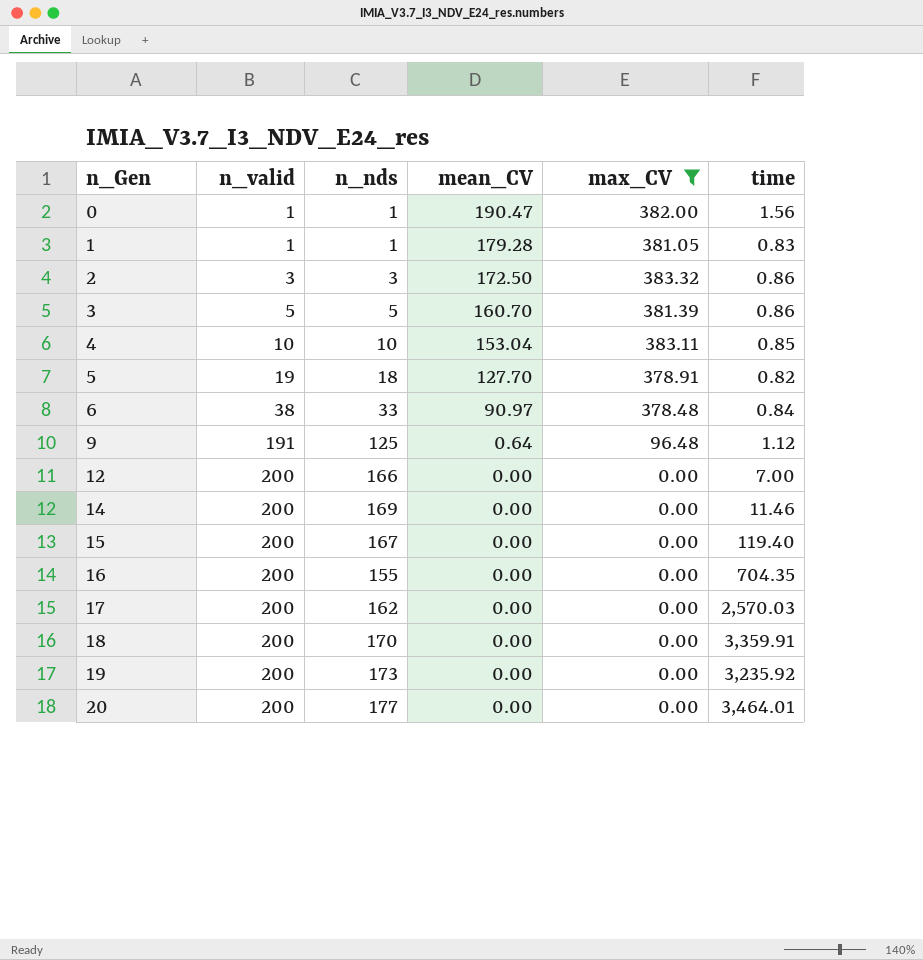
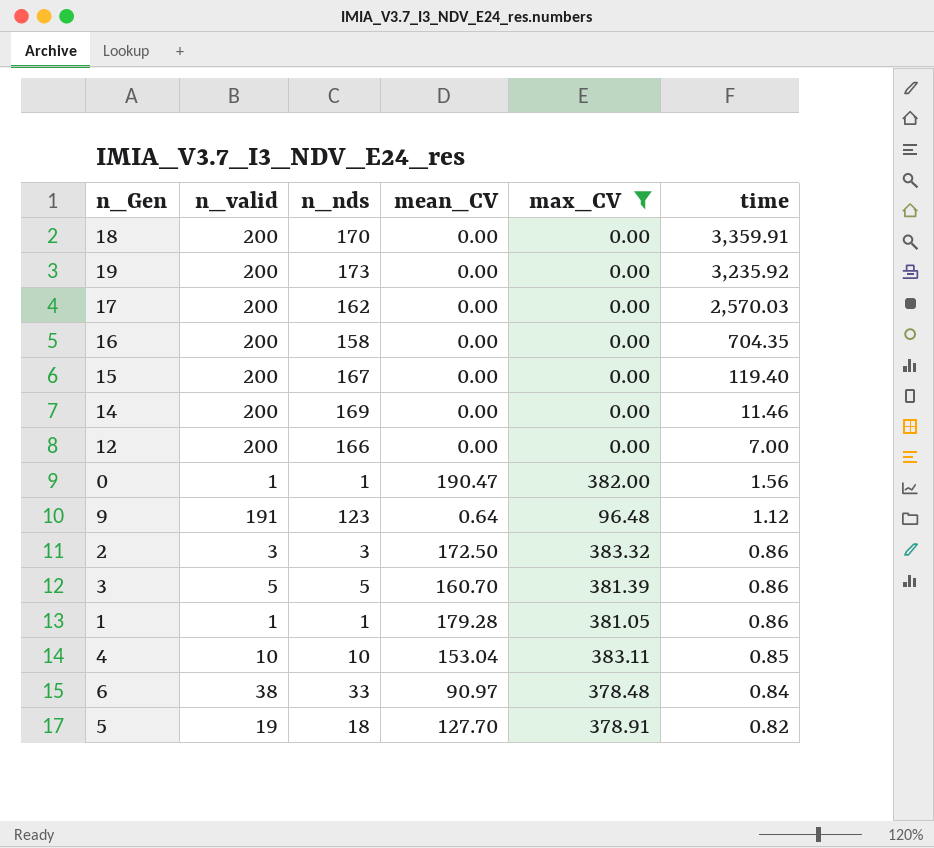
row order: n_Gen ascending -> time descending
row 20: 200 | 177 | 0.00 | 0.00 | 3,464.01 -> none
16 | n_nds: 155 -> 158
9 | n_nds: 125 -> 123
1 | time: 0.83 -> 0.86

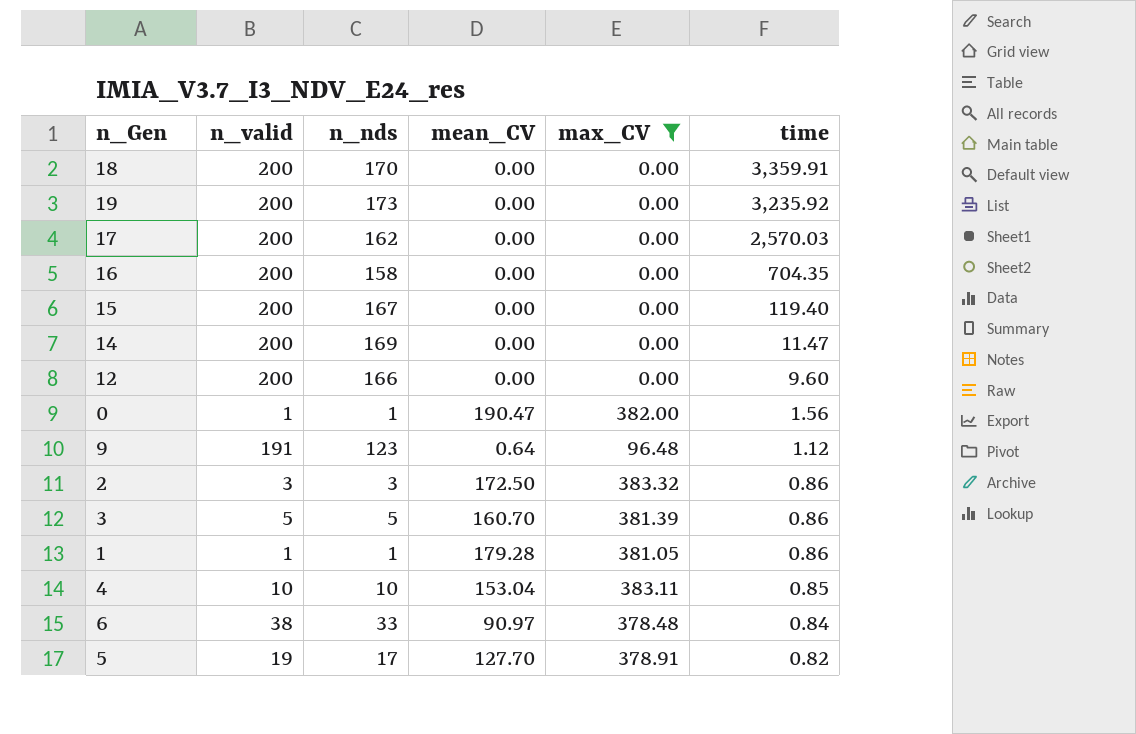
14 | time: 11.46 -> 11.47
12 | time: 7.00 -> 9.60
5 | n_nds: 18 -> 17

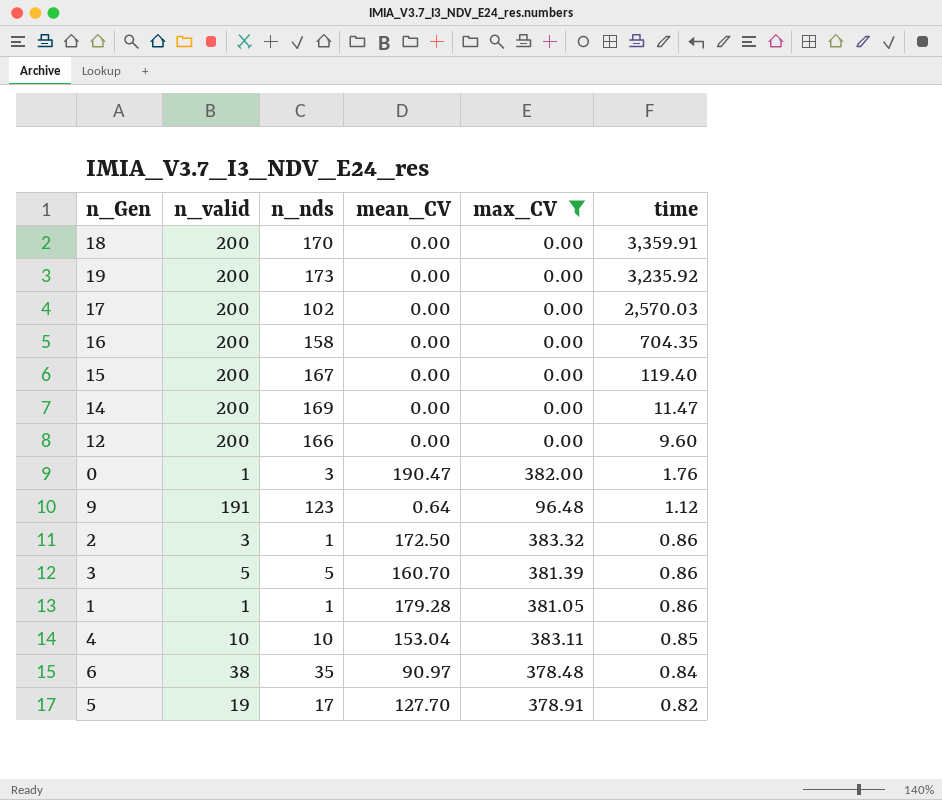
17 | n_nds: 162 -> 102
0 | n_nds: 1 -> 3
0 | time: 1.56 -> 1.76
2 | n_nds: 3 -> 1
6 | n_nds: 33 -> 35

